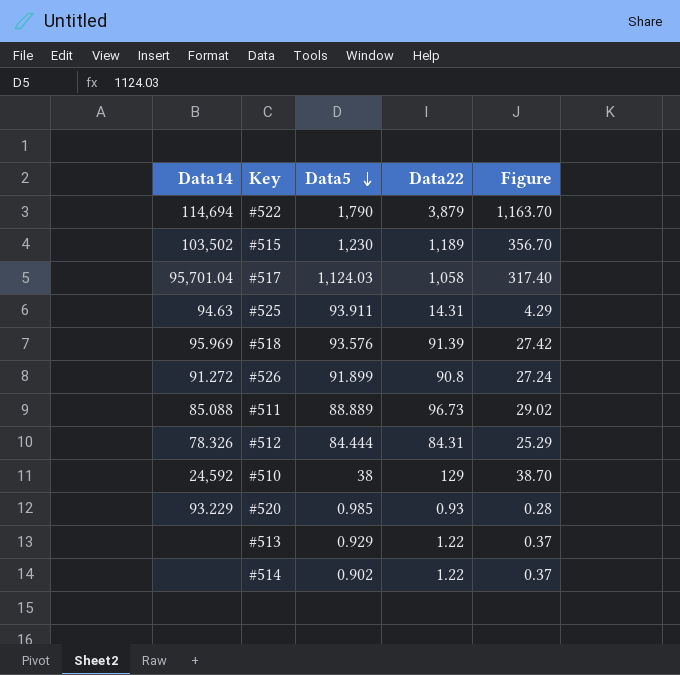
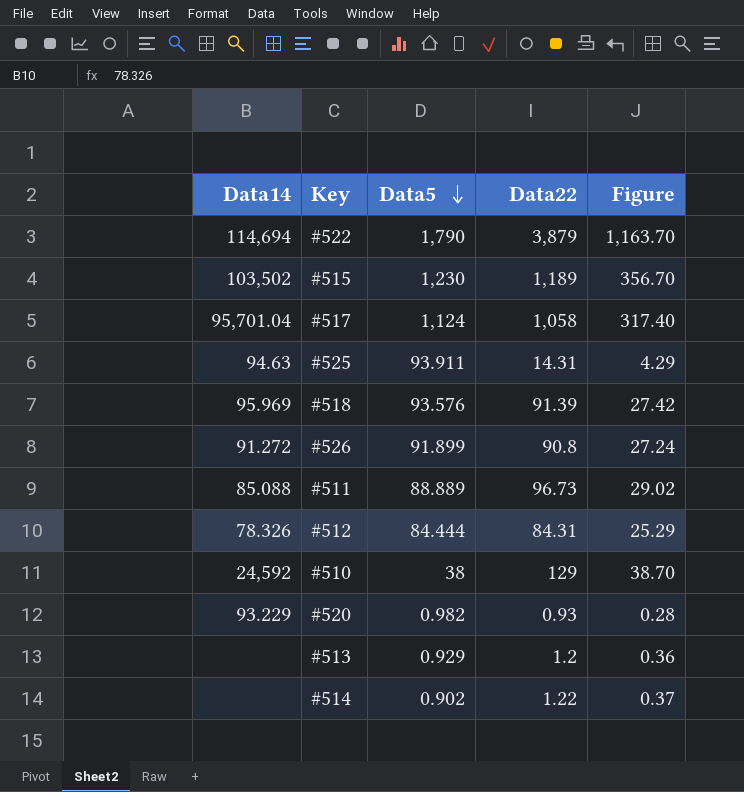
#517 | Data5: 1,124.03 -> 1,124
#520 | Data5: 0.985 -> 0.982
#513 | Data22: 1.22 -> 1.2
#513 | Figure: 0.37 -> 0.36

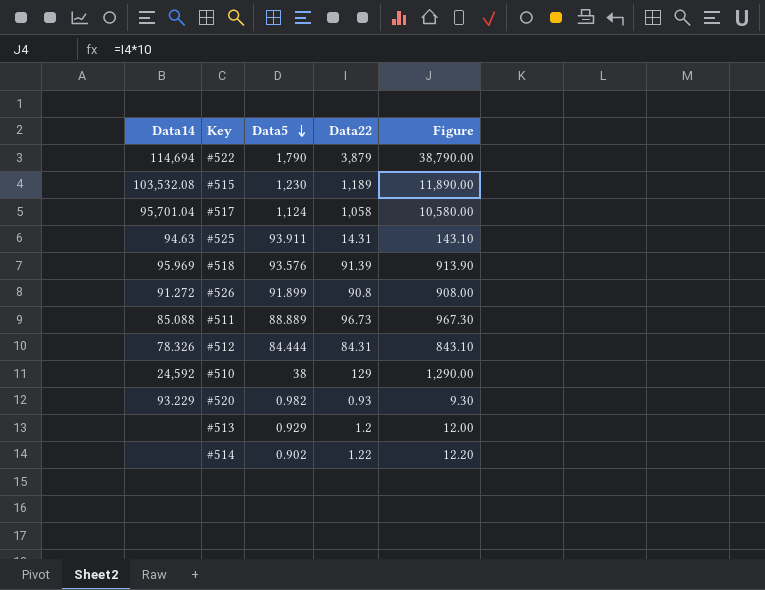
column Figure | formula: [Data22] * 0.3 -> [Data22] * 10
#515 | Data14: 103,502 -> 103,532.08

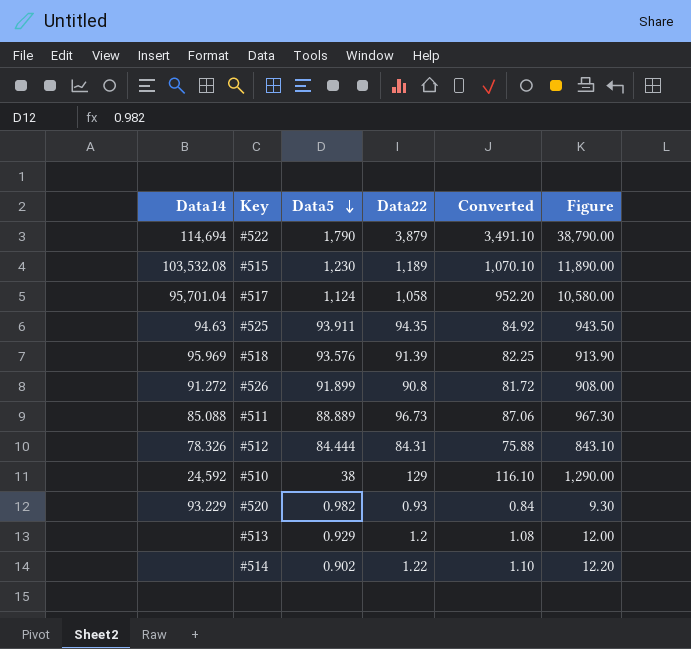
column Converted | formula: none -> [Data22] * 0.9
#525 | Data22: 14.31 -> 94.35
#525 | Figure: 143.10 -> 943.50

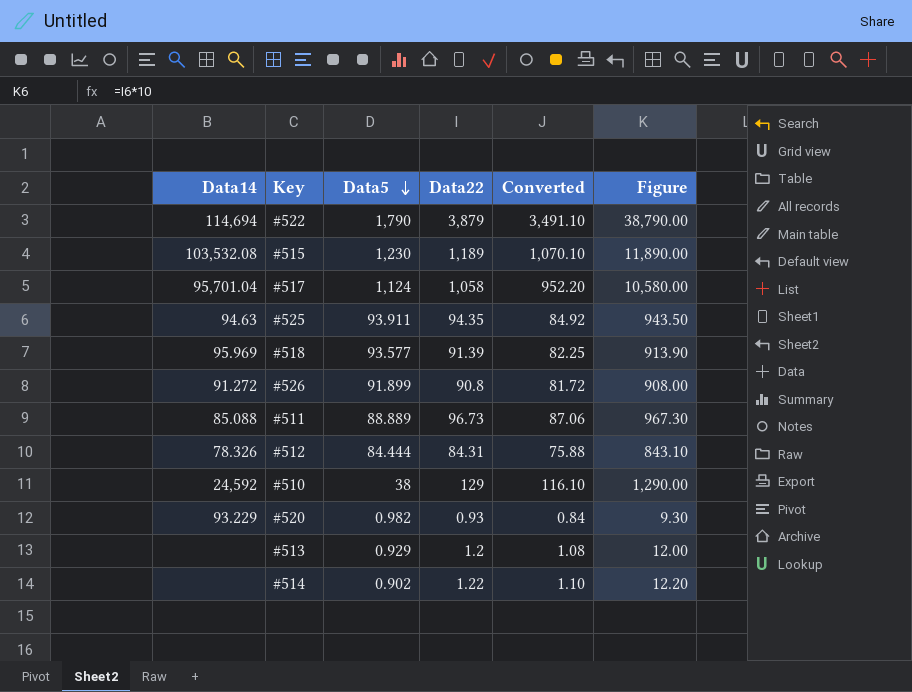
#518 | Data5: 93.576 -> 93.577

